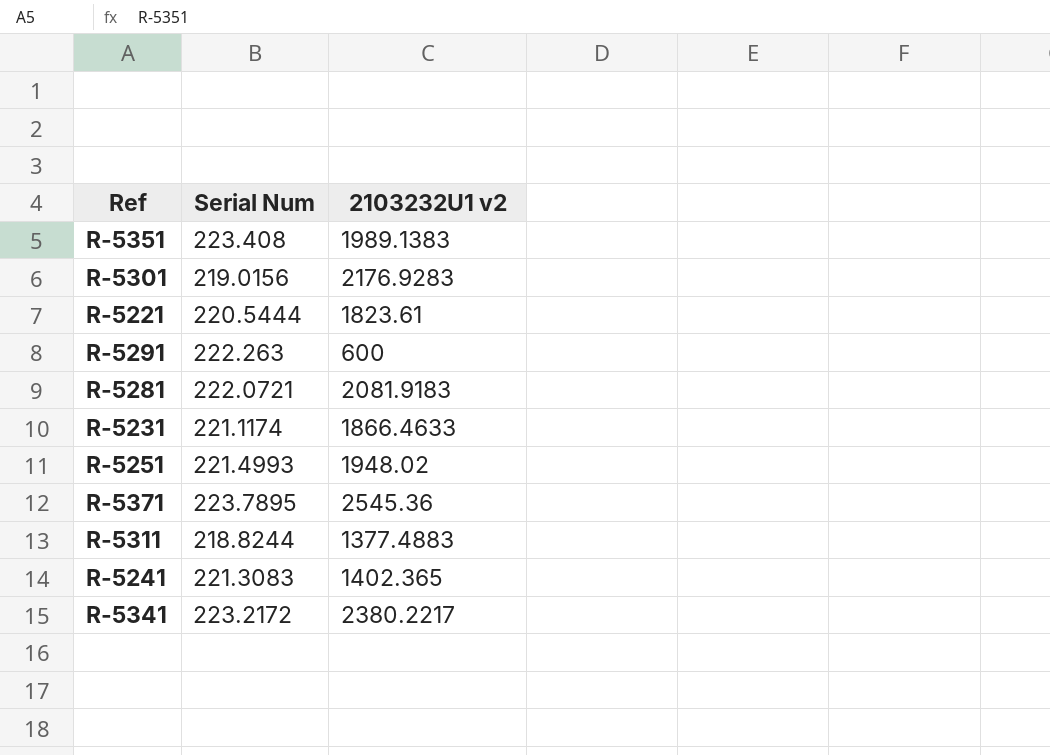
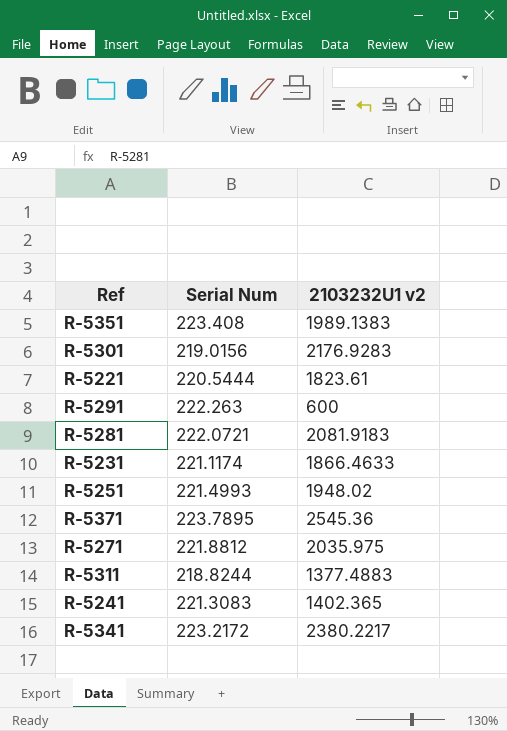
row R-5271: none -> 221.8812 | 2035.975

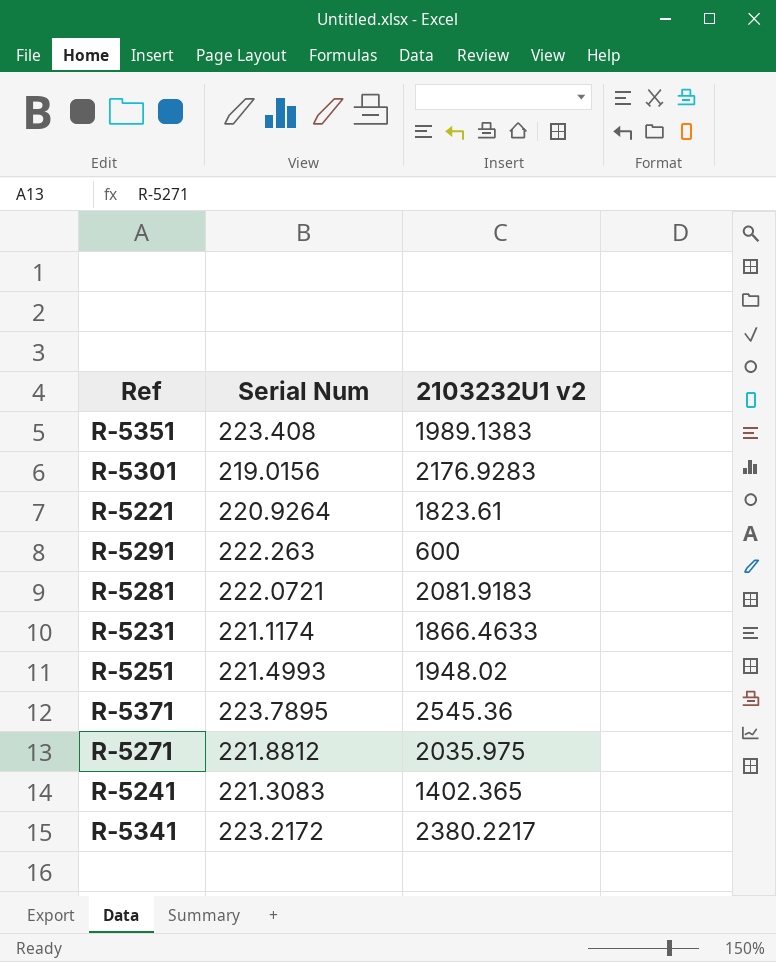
row R-5311: 218.8244 | 1377.4883 -> none
R-5221 | Serial Num: 220.5444 -> 220.9264

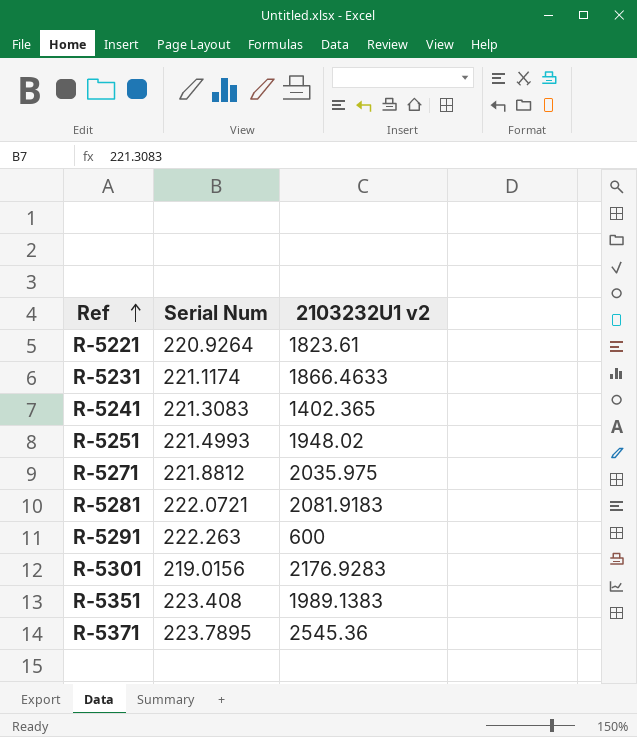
row order: none -> Ref ascending
row R-5341: 223.2172 | 2380.2217 -> none

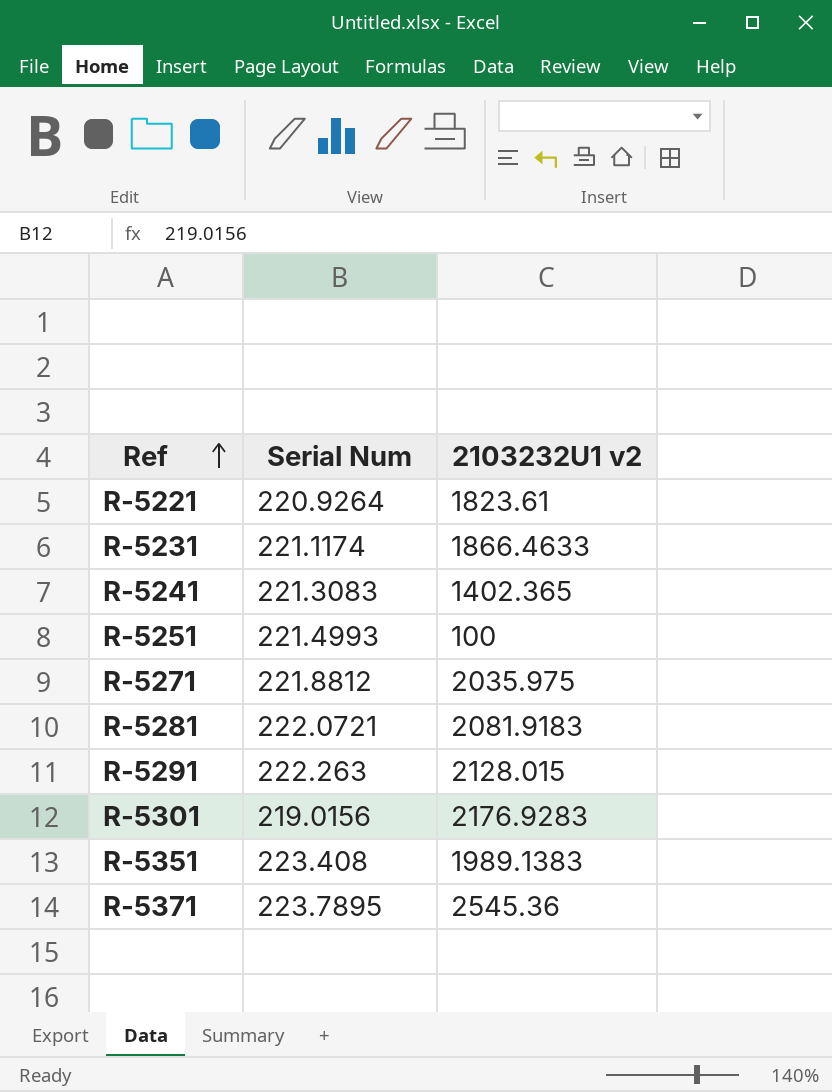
R-5251 | 2103232U1 v2: 1948.02 -> 100
R-5291 | 2103232U1 v2: 600 -> 2128.015

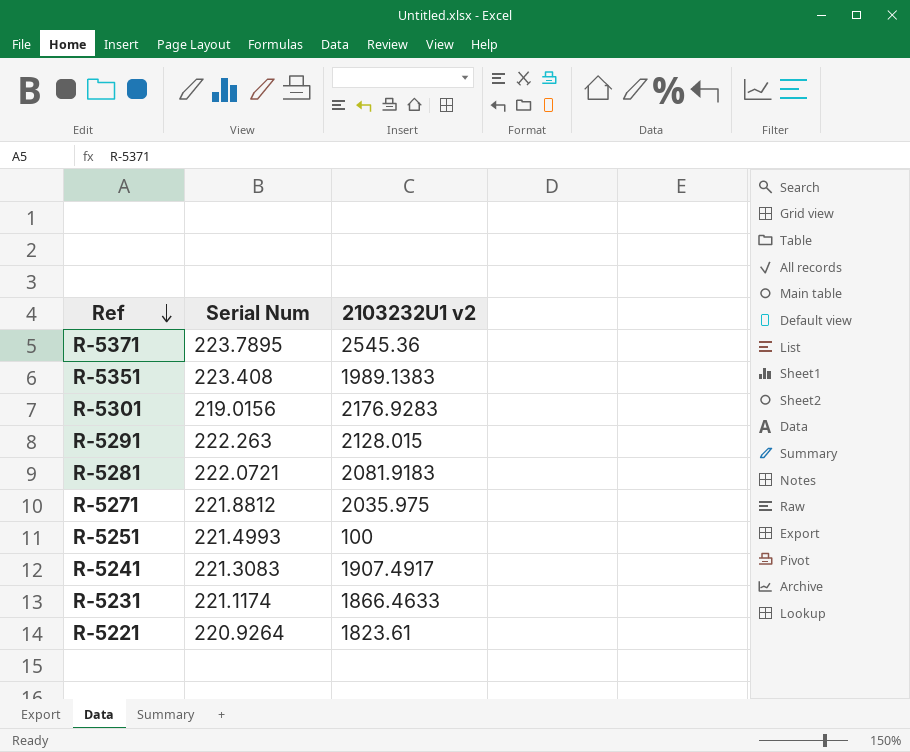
row order: Ref ascending -> Ref descending
R-5241 | 2103232U1 v2: 1402.365 -> 1907.4917

